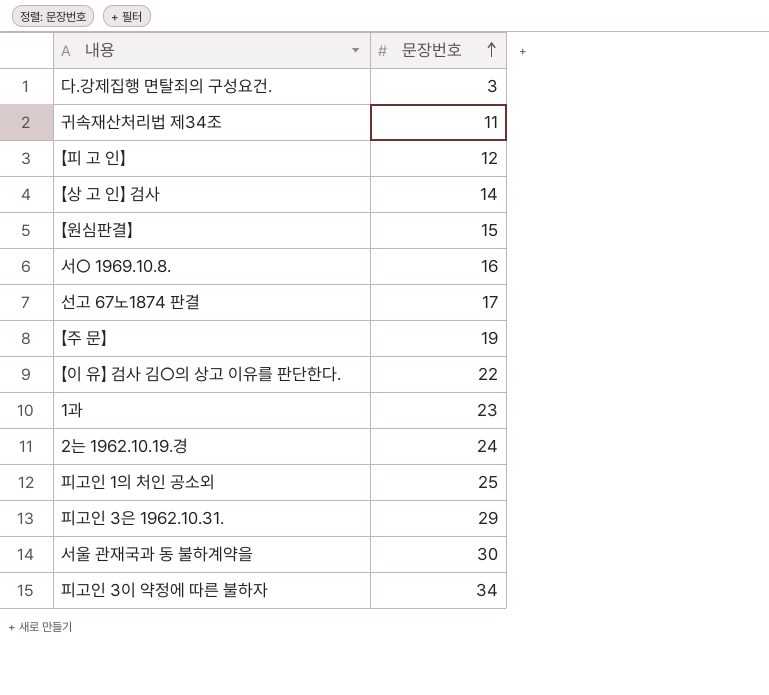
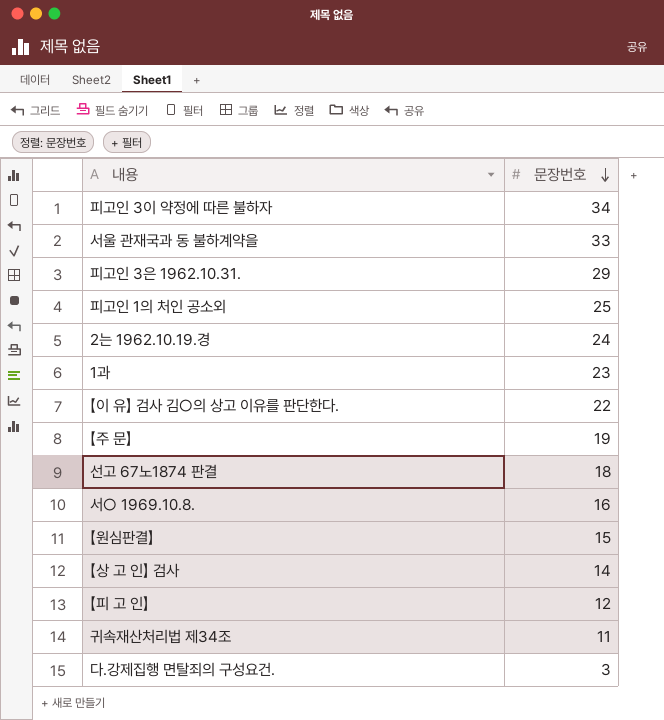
row order: 문장번호 ascending -> 문장번호 descending
서울 관재국과 동 불하계약을 | 문장번호: 30 -> 33
선고 67노1874 판결 | 문장번호: 17 -> 18

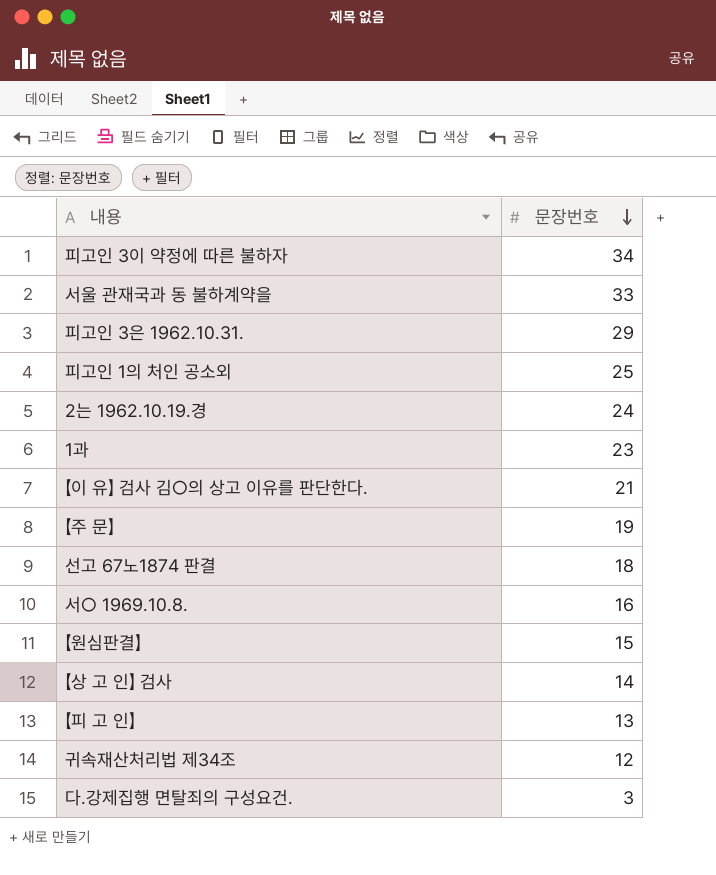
【이 유】 검사 김○의 상고 이유를 판단한다. | 문장번호: 22 -> 21
【피 고 인】 | 문장번호: 12 -> 13
귀속재산처리법 제34조 | 문장번호: 11 -> 12

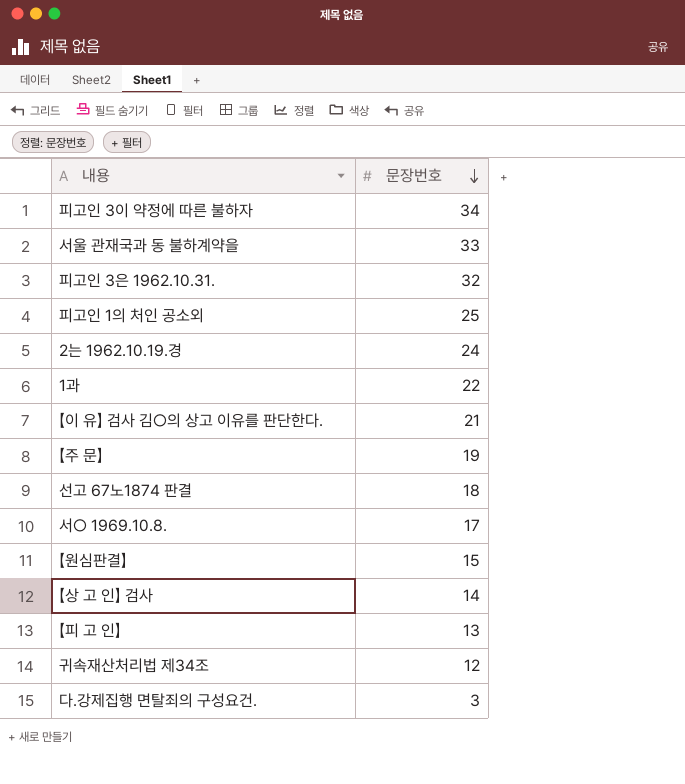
피고인 3은 1962.10.31. | 문장번호: 29 -> 32
1과 | 문장번호: 23 -> 22
서○ 1969.10.8. | 문장번호: 16 -> 17

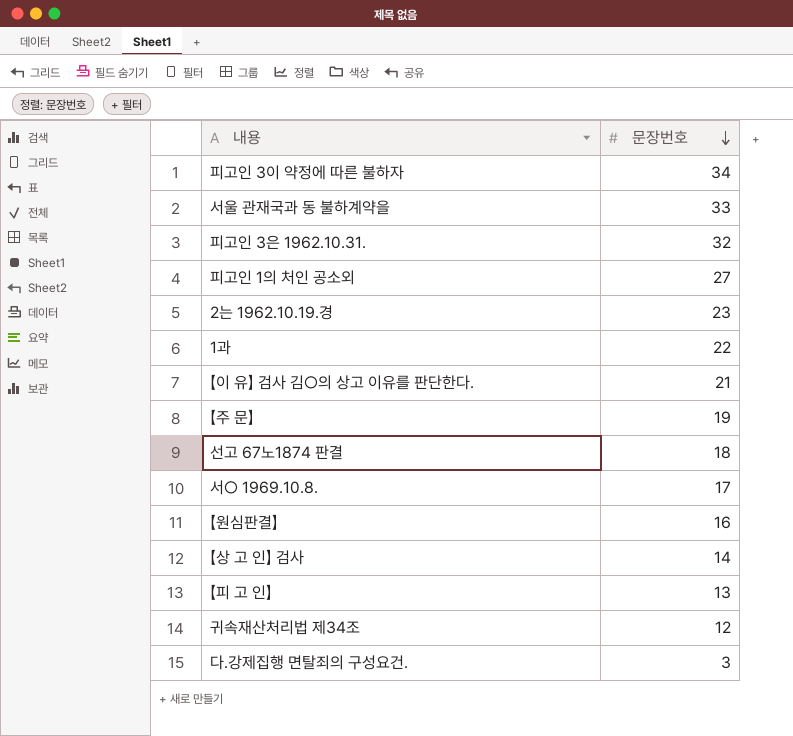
피고인 1의 처인 공소외 | 문장번호: 25 -> 27
2는 1962.10.19.경 | 문장번호: 24 -> 23
【원심판결】 | 문장번호: 15 -> 16

